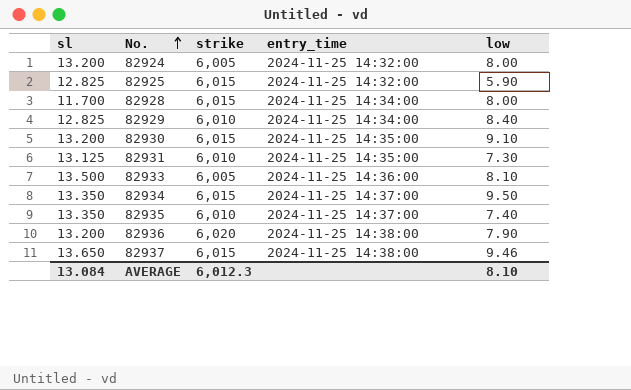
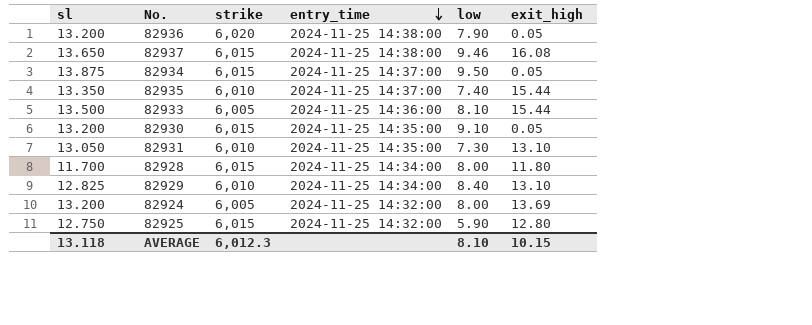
row order: No. ascending -> entry_time descending
column exit_high | position: none -> 6
82934 | sl: 13.350 -> 13.875
82931 | sl: 13.125 -> 13.050
82925 | sl: 12.825 -> 12.750
AVERAGE | sl: 13.084 -> 13.118

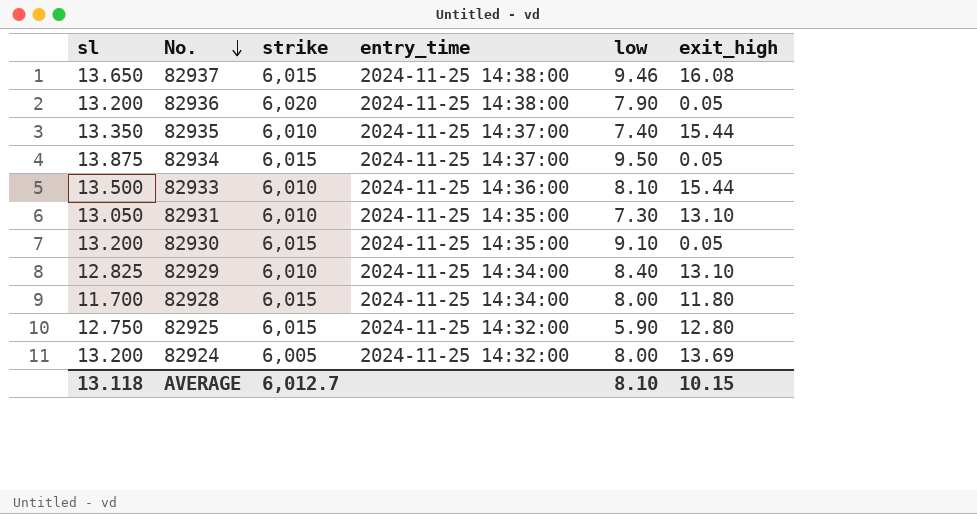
row order: entry_time descending -> No. descending
82933 | strike: 6,005 -> 6,010
AVERAGE | strike: 6,012.3 -> 6,012.7

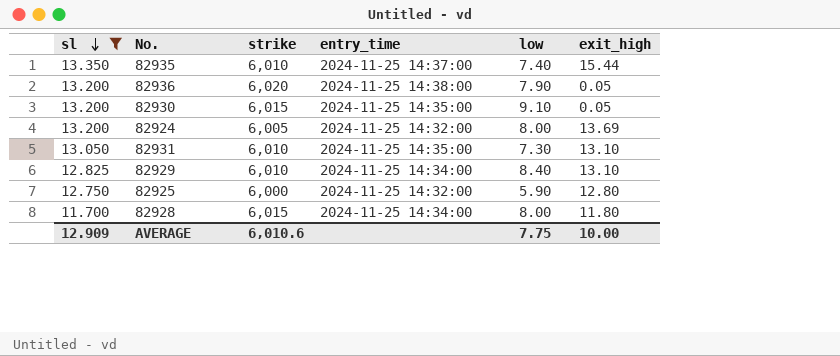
filter: none -> sl <= 13.350
row order: No. descending -> sl descending
82925 | strike: 6,015 -> 6,000
AVERAGE | sl: 13.118 -> 12.909
AVERAGE | strike: 6,012.7 -> 6,010.6
AVERAGE | low: 8.10 -> 7.75
AVERAGE | exit_high: 10.15 -> 10.00

